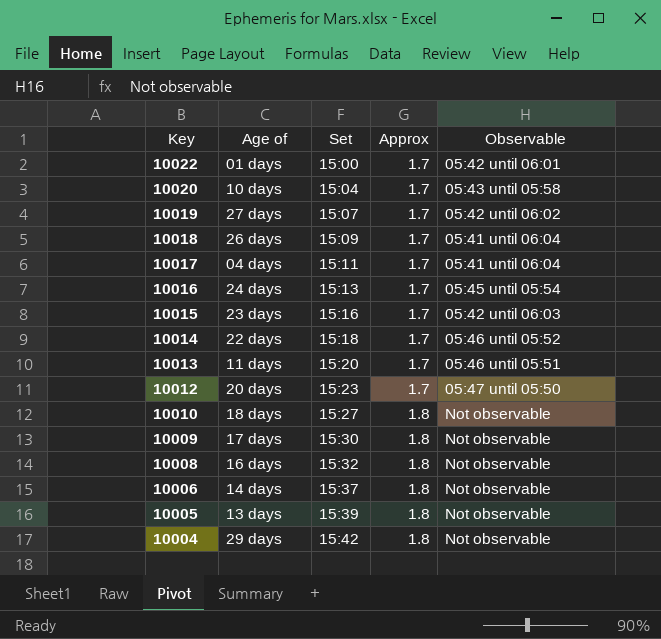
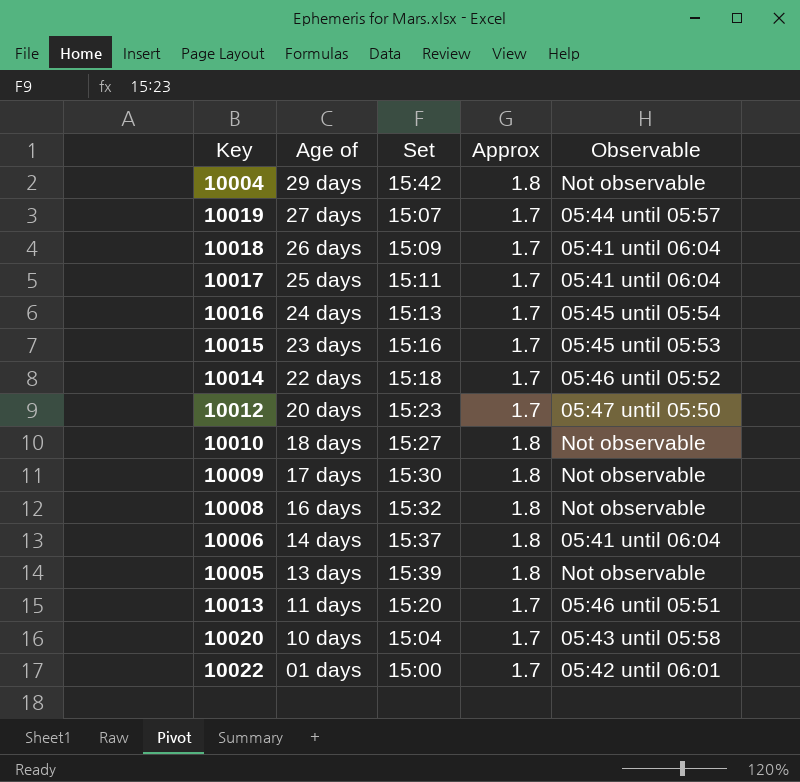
row order: Key descending -> Age of descending
10019 | Observable: 05:42 until 06:02 -> 05:44 until 05:57
10017 | Age of: 04 days -> 25 days
10015 | Observable: 05:42 until 06:03 -> 05:45 until 05:53
10006 | Observable: Not observable -> 05:41 until 06:04

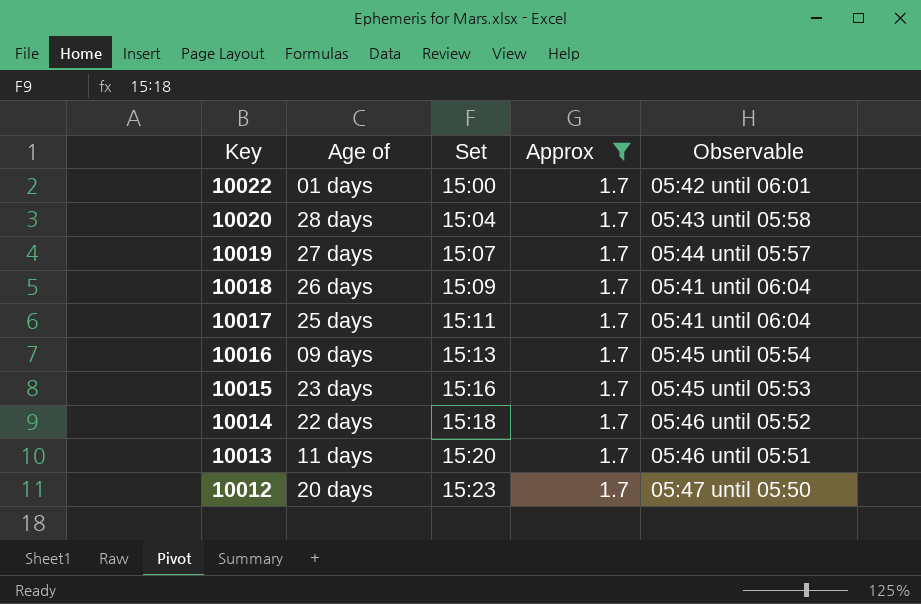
filter: none -> Approx = 1.7
row order: Age of descending -> Key descending
10020 | Age of: 10 days -> 28 days
10016 | Age of: 24 days -> 09 days

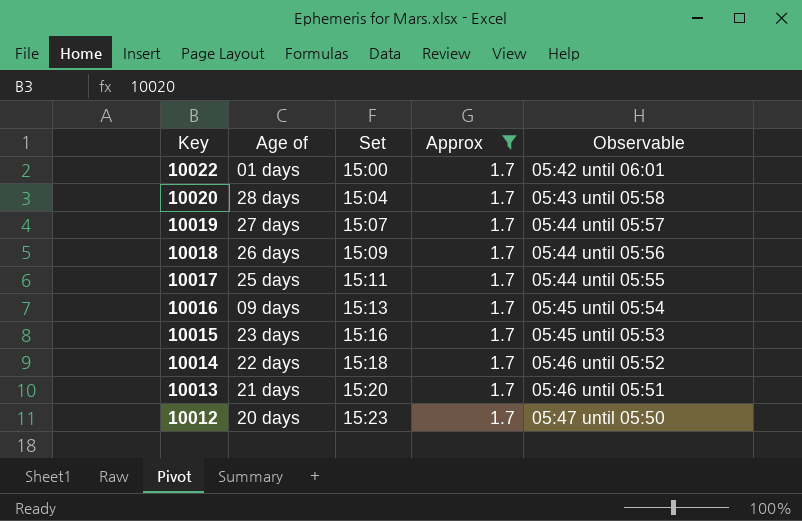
10018 | Observable: 05:41 until 06:04 -> 05:44 until 05:56
10017 | Observable: 05:41 until 06:04 -> 05:44 until 05:55
10013 | Age of: 11 days -> 21 days

